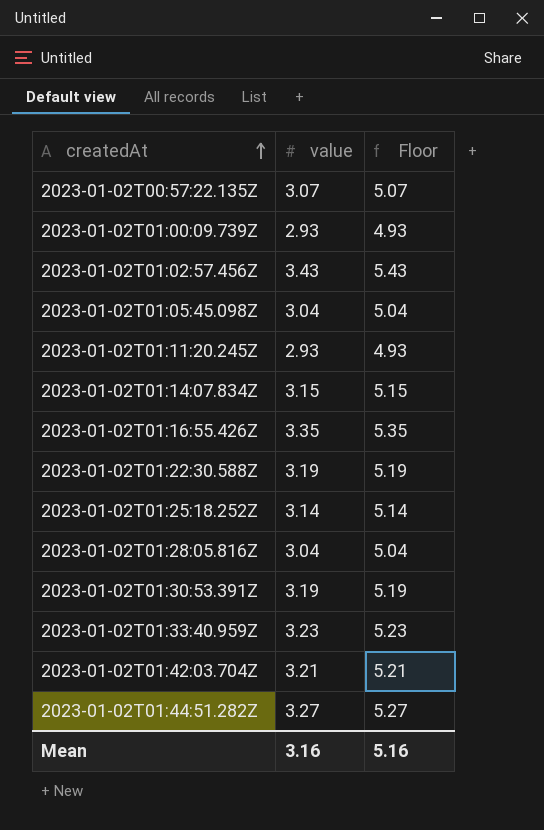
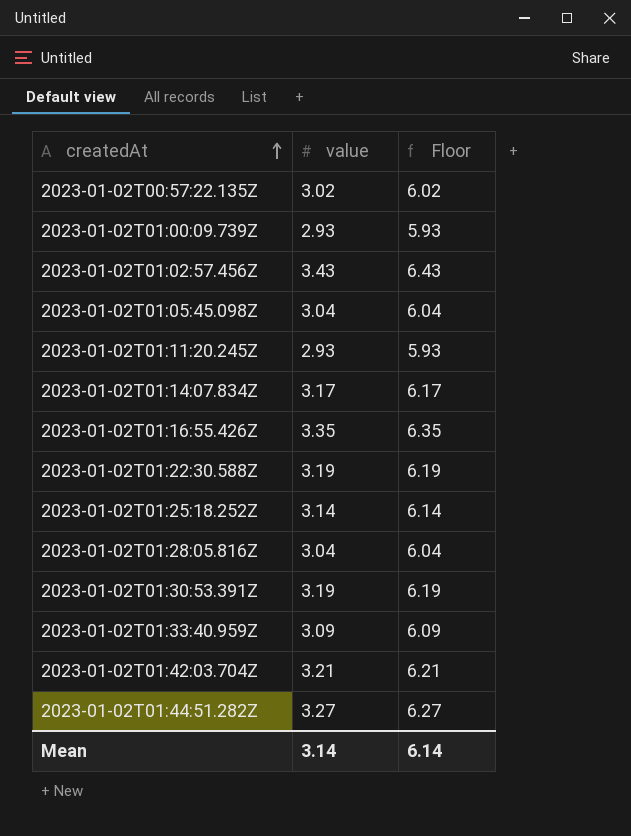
column Floor | formula: [value] + 2 -> [value] + 3
2023-01-02T00:57:22.135Z | value: 3.07 -> 3.02
2023-01-02T01:14:07.834Z | value: 3.15 -> 3.17
2023-01-02T01:33:40.959Z | value: 3.23 -> 3.09
Mean | value: 3.16 -> 3.14
Mean | Floor: 5.16 -> 6.14

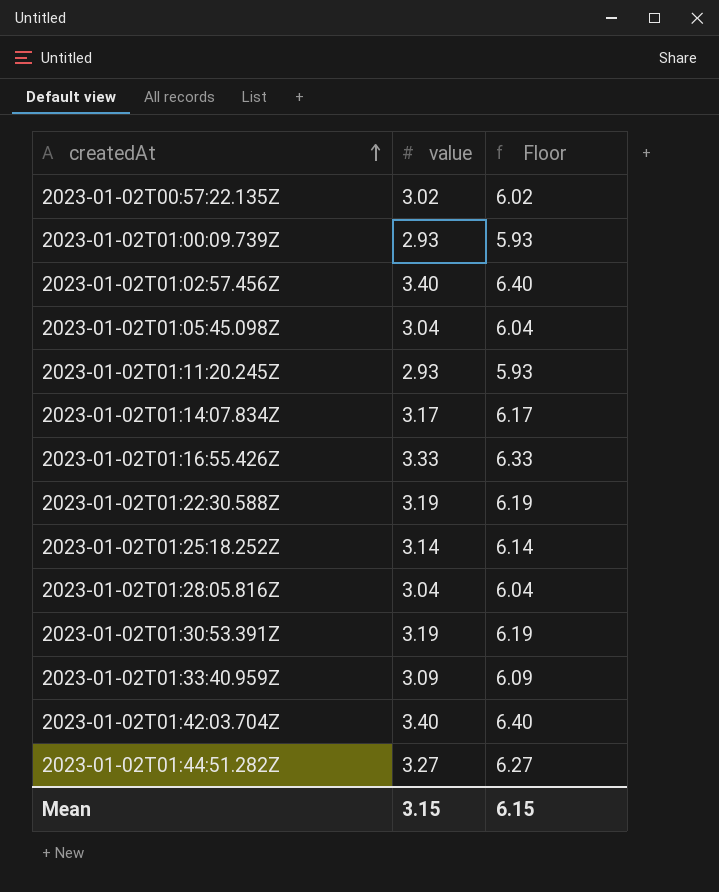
2023-01-02T01:02:57.456Z | value: 3.43 -> 3.40
2023-01-02T01:02:57.456Z | Floor: 6.43 -> 6.40
2023-01-02T01:16:55.426Z | value: 3.35 -> 3.33
2023-01-02T01:16:55.426Z | Floor: 6.35 -> 6.33
2023-01-02T01:42:03.704Z | value: 3.21 -> 3.40
2023-01-02T01:42:03.704Z | Floor: 6.21 -> 6.40
Mean | value: 3.14 -> 3.15
Mean | Floor: 6.14 -> 6.15

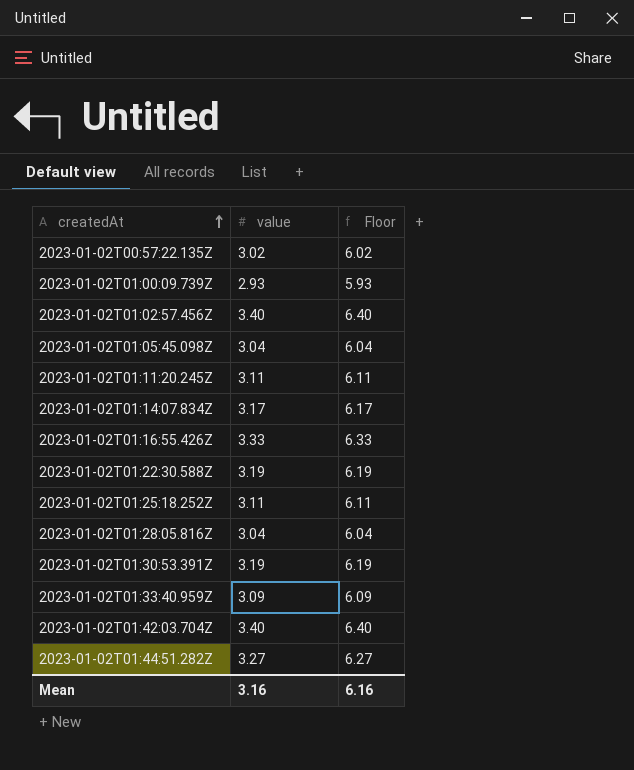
2023-01-02T01:11:20.245Z | value: 2.93 -> 3.11
2023-01-02T01:11:20.245Z | Floor: 5.93 -> 6.11
2023-01-02T01:25:18.252Z | value: 3.14 -> 3.11
2023-01-02T01:25:18.252Z | Floor: 6.14 -> 6.11
Mean | value: 3.15 -> 3.16
Mean | Floor: 6.15 -> 6.16

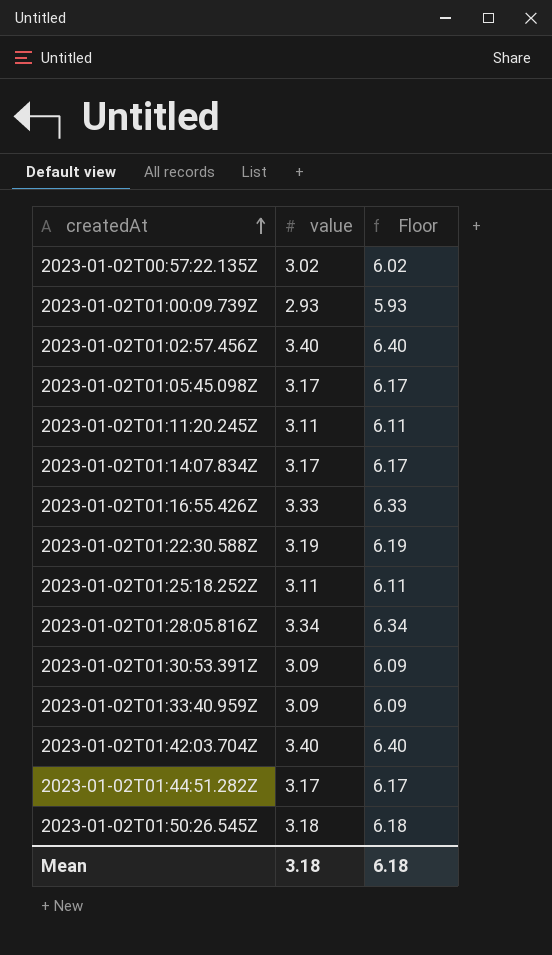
2023-01-02T01:05:45.098Z | value: 3.04 -> 3.17
2023-01-02T01:05:45.098Z | Floor: 6.04 -> 6.17
2023-01-02T01:28:05.816Z | value: 3.04 -> 3.34
2023-01-02T01:28:05.816Z | Floor: 6.04 -> 6.34
2023-01-02T01:30:53.391Z | value: 3.19 -> 3.09
2023-01-02T01:30:53.391Z | Floor: 6.19 -> 6.09
2023-01-02T01:44:51.282Z | value: 3.27 -> 3.17
2023-01-02T01:44:51.282Z | Floor: 6.27 -> 6.17
row 2023-01-02T01:50:26.545Z: none -> 3.18 | 6.18
Mean | value: 3.16 -> 3.18
Mean | Floor: 6.16 -> 6.18

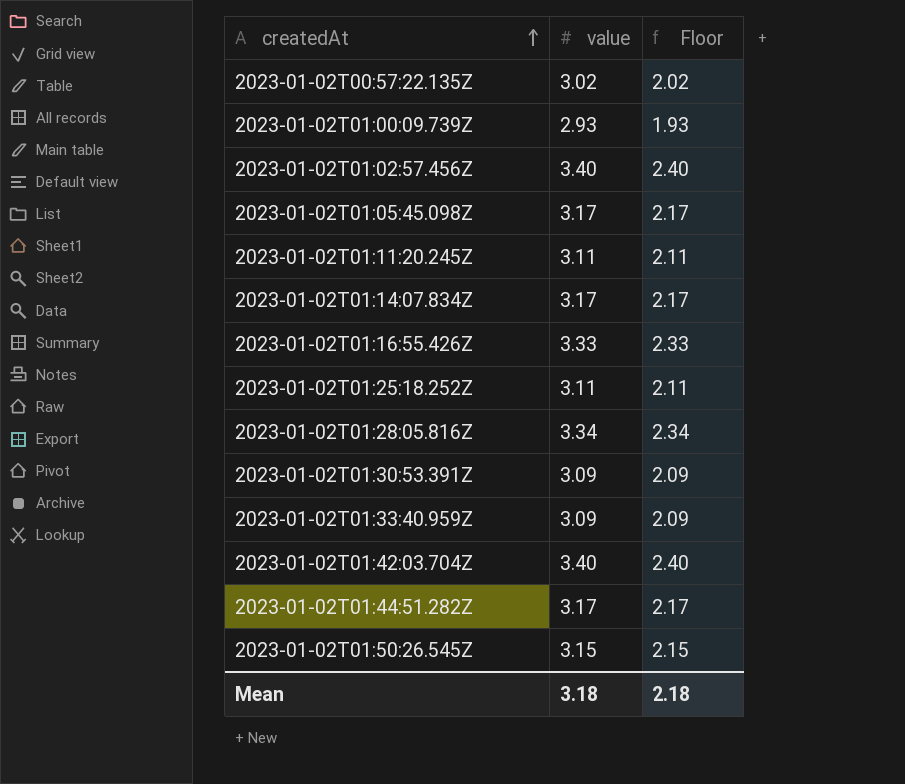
column Floor | formula: [value] + 3 -> [value] - 1
row 2023-01-02T01:22:30.588Z: 3.19 | 6.19 -> none
2023-01-02T01:50:26.545Z | value: 3.18 -> 3.15
Mean | Floor: 6.18 -> 2.18

